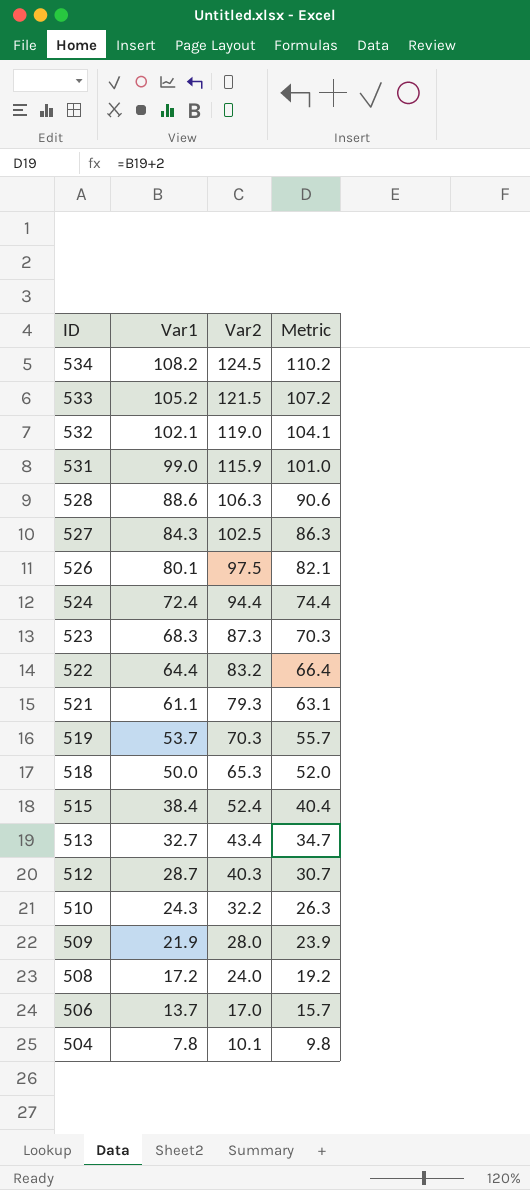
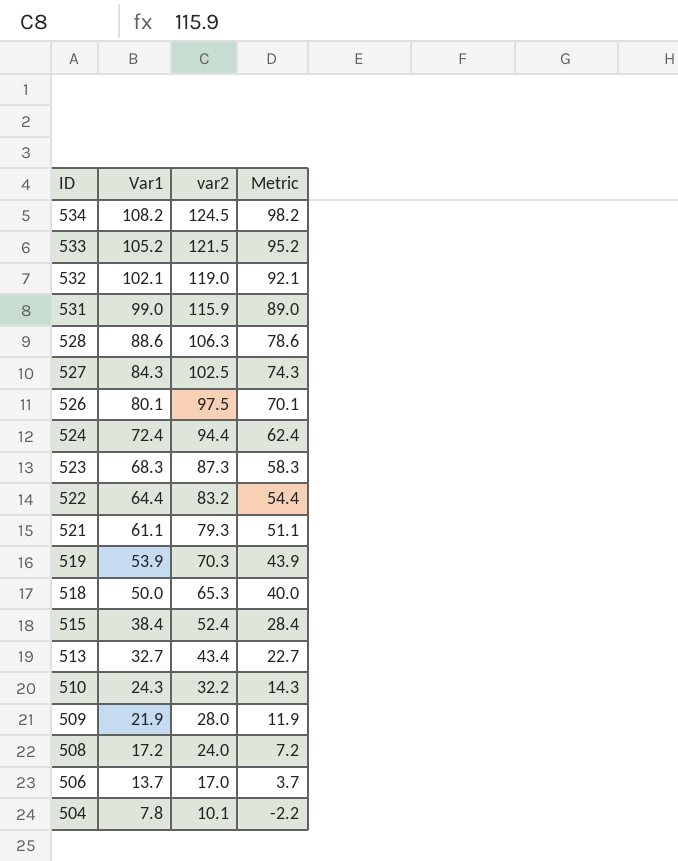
column name: Var2 -> var2
column Metric | formula: [Var1] + 2 -> [Var1] - 10
row 512: 28.7 | 40.3 | 30.7 -> none
519 | Var1: 53.7 -> 53.9

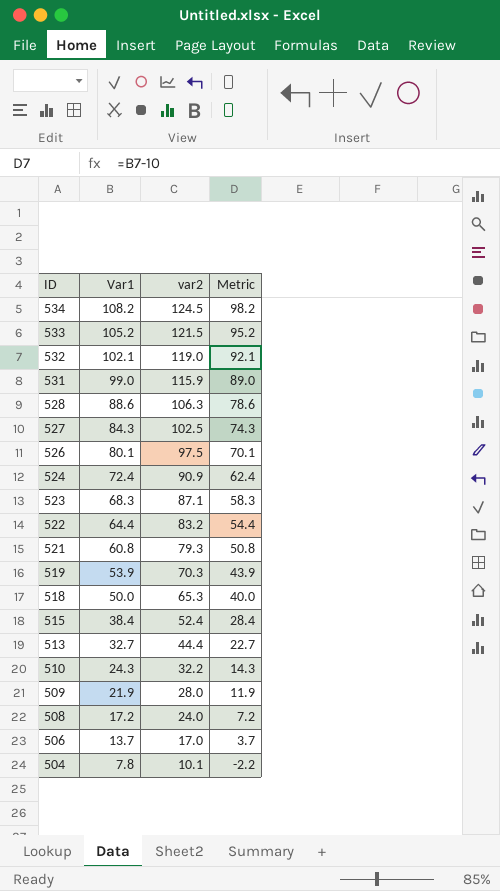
524 | var2: 94.4 -> 90.9
523 | var2: 87.3 -> 87.1
521 | Var1: 61.1 -> 60.8
521 | Metric: 51.1 -> 50.8
513 | var2: 43.4 -> 44.4

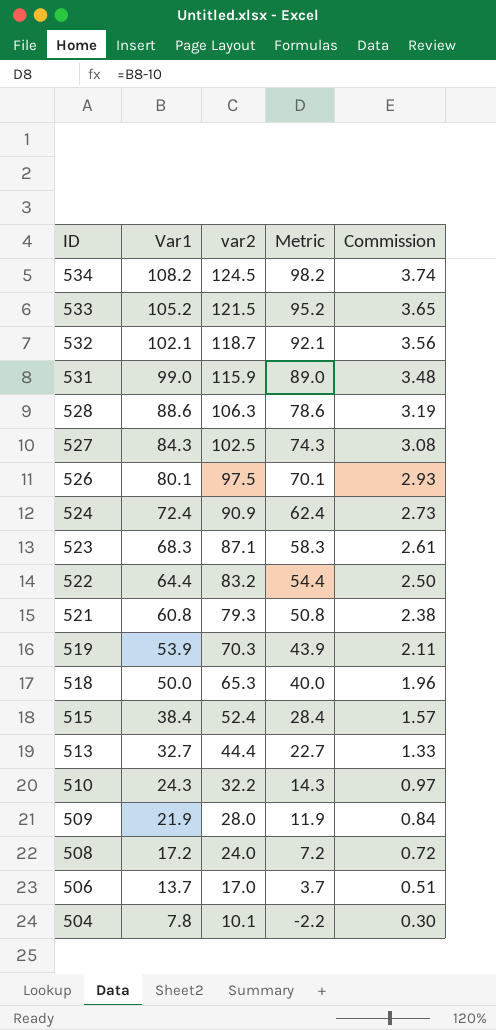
column Commission | formula: none -> [var2] * 0.03
532 | var2: 119.0 -> 118.7

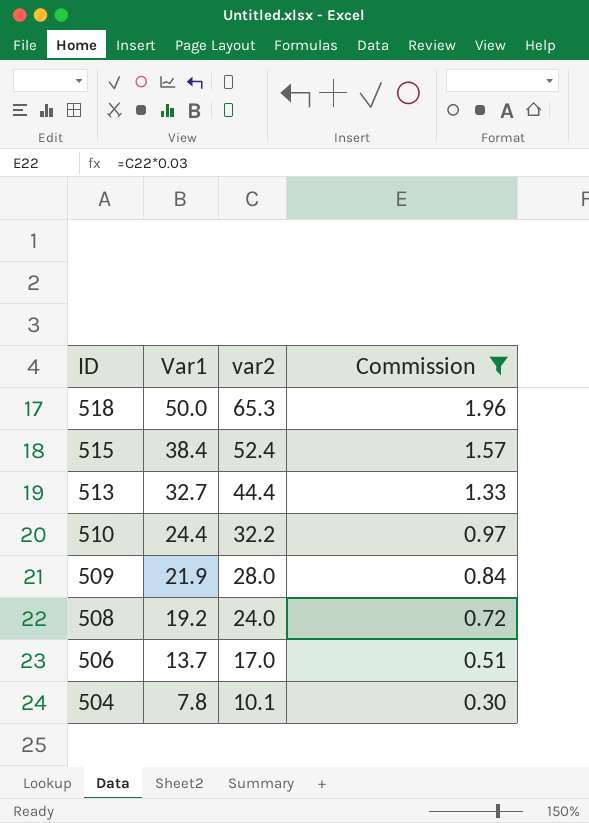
filter: none -> Commission <= 1.96
column Metric | formula: [Var1] - 10 -> none
510 | Var1: 24.3 -> 24.4
508 | Var1: 17.2 -> 19.2

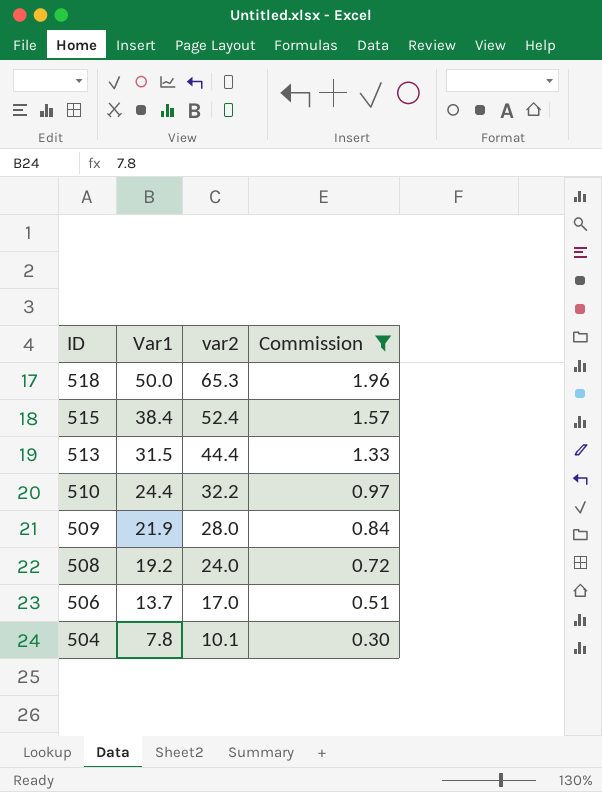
513 | Var1: 32.7 -> 31.5

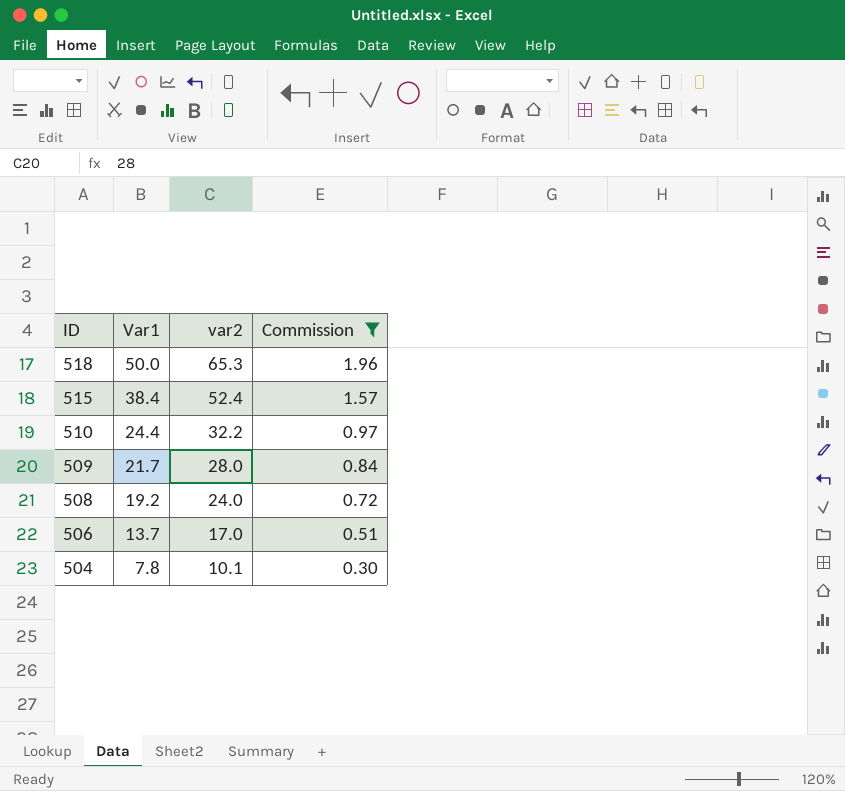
row 513: 31.5 | 44.4 | 1.33 -> none
509 | Var1: 21.9 -> 21.7

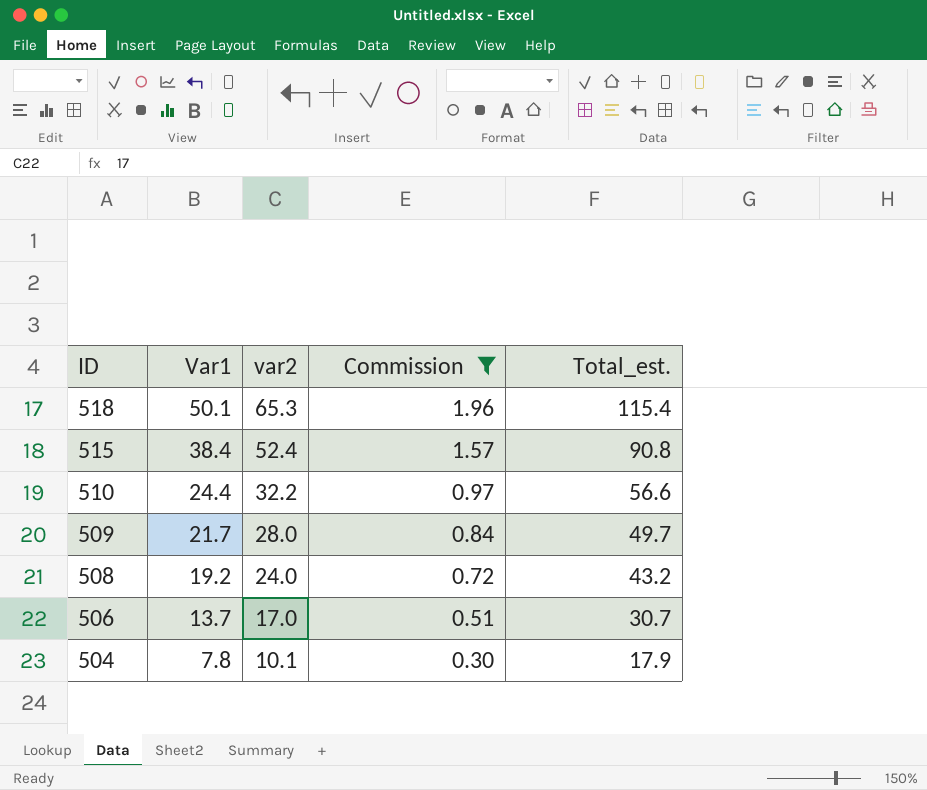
column Total_est. | formula: none -> [Var1] + [var2]
518 | Var1: 50.0 -> 50.1

